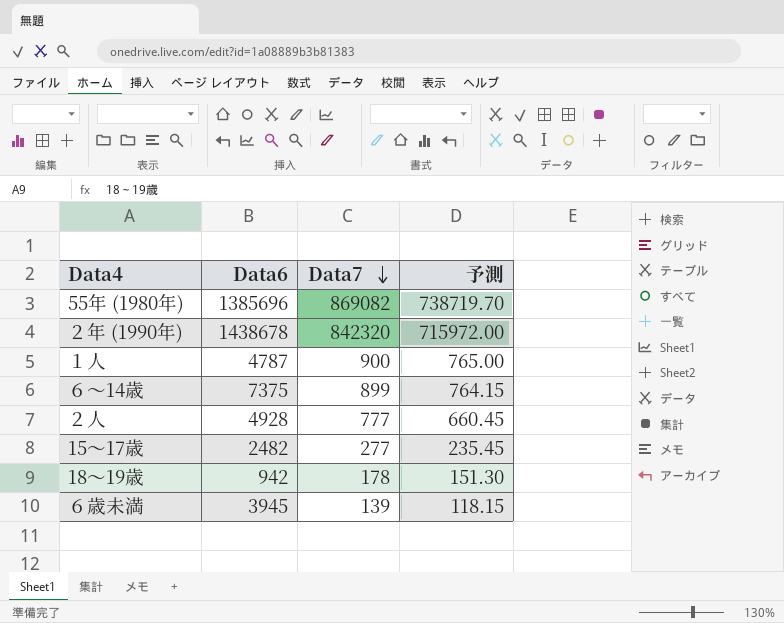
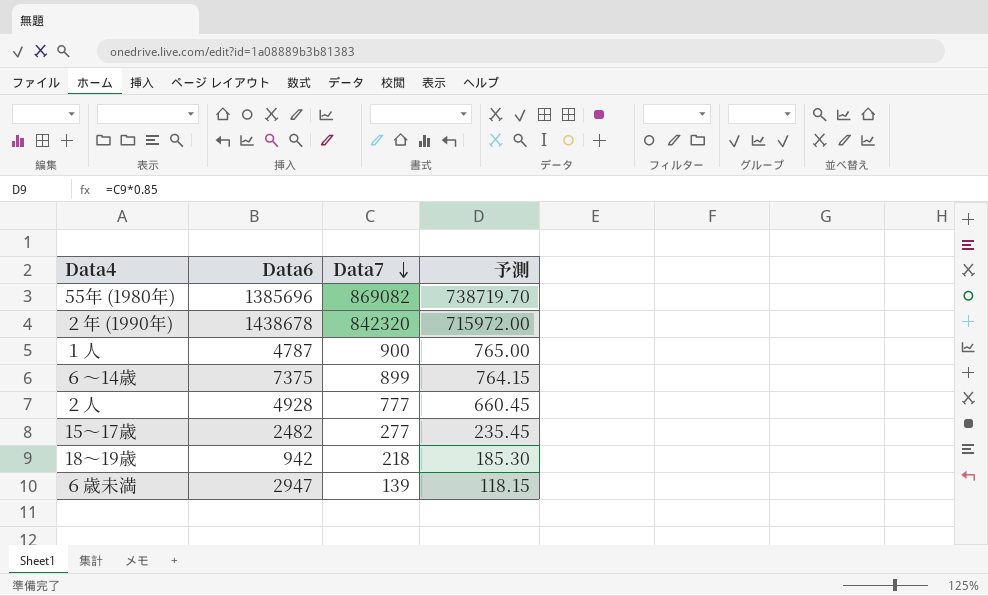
18～19歳 | Data7: 178 -> 218
18～19歳 | 予測: 151.30 -> 185.30
６歳未満 | Data6: 3945 -> 2947

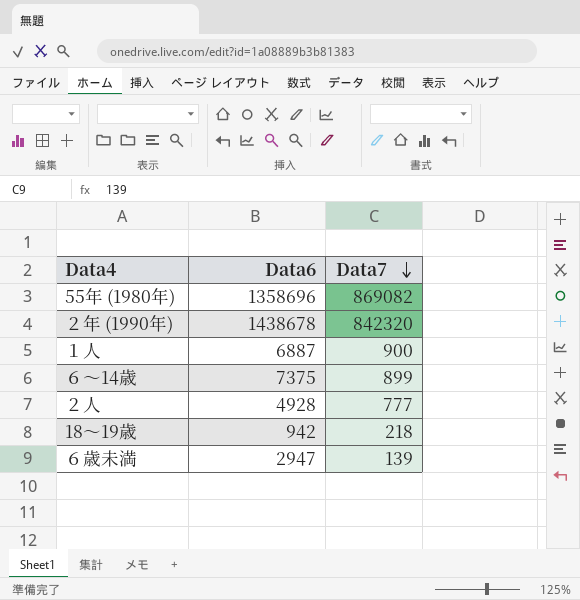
column 予測 | formula: [Data7] * 0.85 -> none
row 15～17歳: 2482 | 277 | 235.45 -> none
55年 (1980年) | Data6: 1385696 -> 1358696
１人 | Data6: 4787 -> 6887

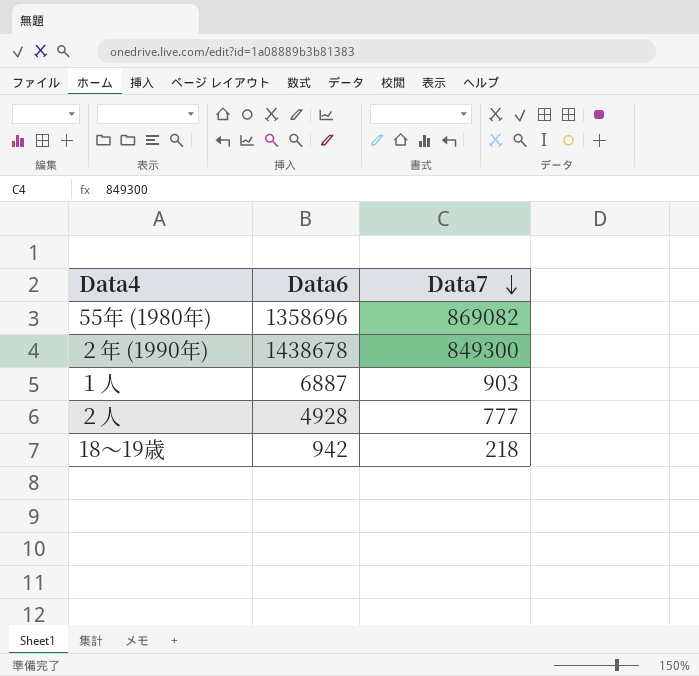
row ６～14歳: 7375 | 899 -> none
row ６歳未満: 2947 | 139 -> none
２年 (1990年) | Data7: 842320 -> 849300
１人 | Data7: 900 -> 903

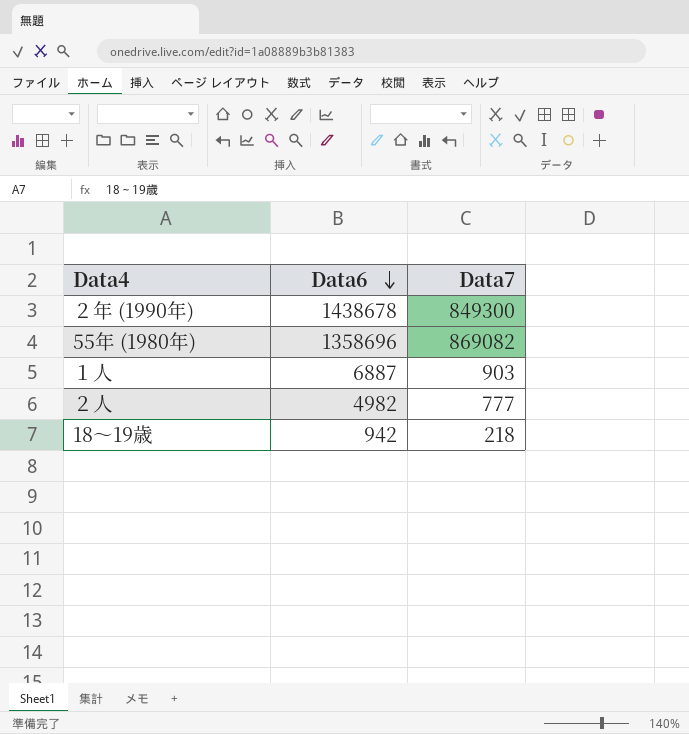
row order: Data7 descending -> Data6 descending
２人 | Data6: 4928 -> 4982

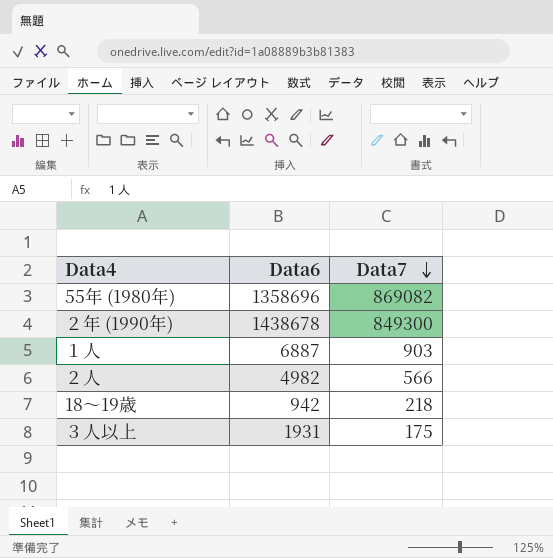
row order: Data6 descending -> Data7 descending
２人 | Data7: 777 -> 566
row ３人以上: none -> 1931 | 175

